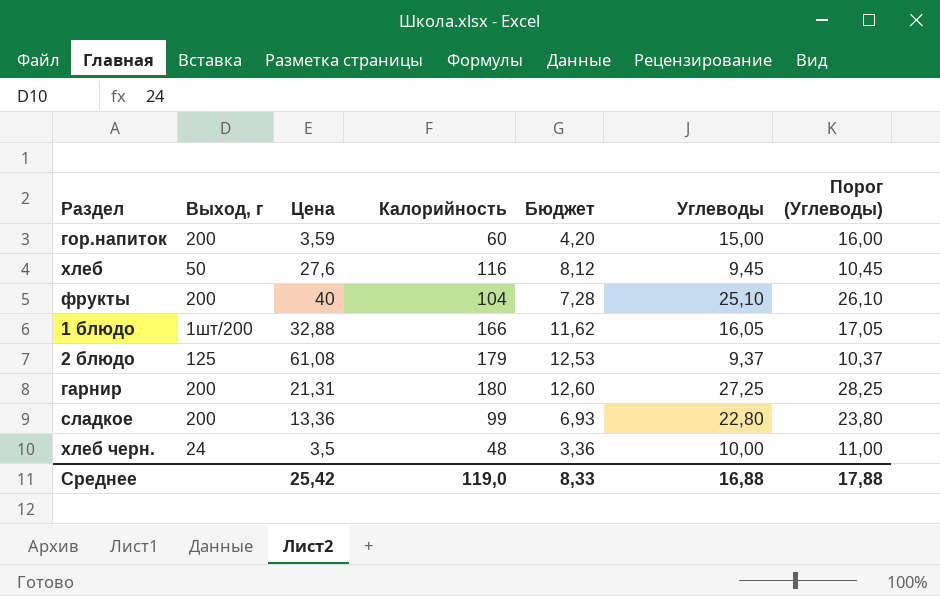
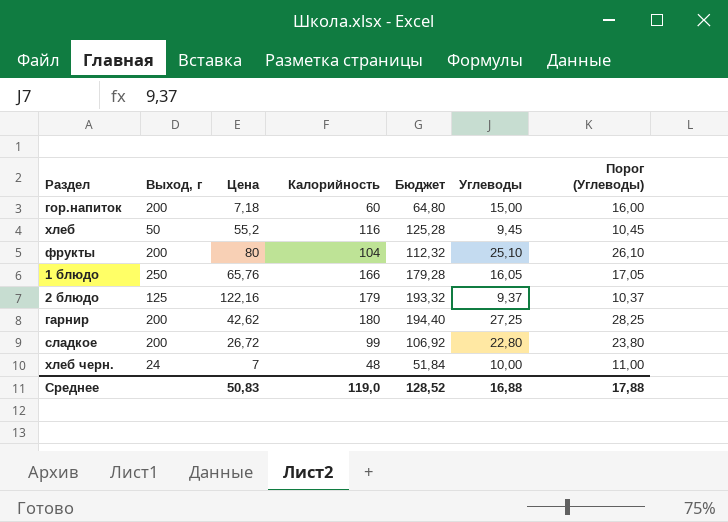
column Бюджет | formula: [Калорийность] * 0,07 -> [Калорийность] * 1,08
гор.напиток | Цена: 3,59 -> 7,18
хлеб | Цена: 27,6 -> 55,2
фрукты | Цена: 40 -> 80
1 блюдо | Выход, г: 1шт/200 -> 250
1 блюдо | Цена: 32,88 -> 65,76
2 блюдо | Цена: 61,08 -> 122,16
гарнир | Цена: 21,31 -> 42,62
сладкое | Цена: 13,36 -> 26,72
хлеб черн. | Цена: 3,5 -> 7
Среднее | Цена: 25,42 -> 50,83
Среднее | Бюджет: 8,33 -> 128,52

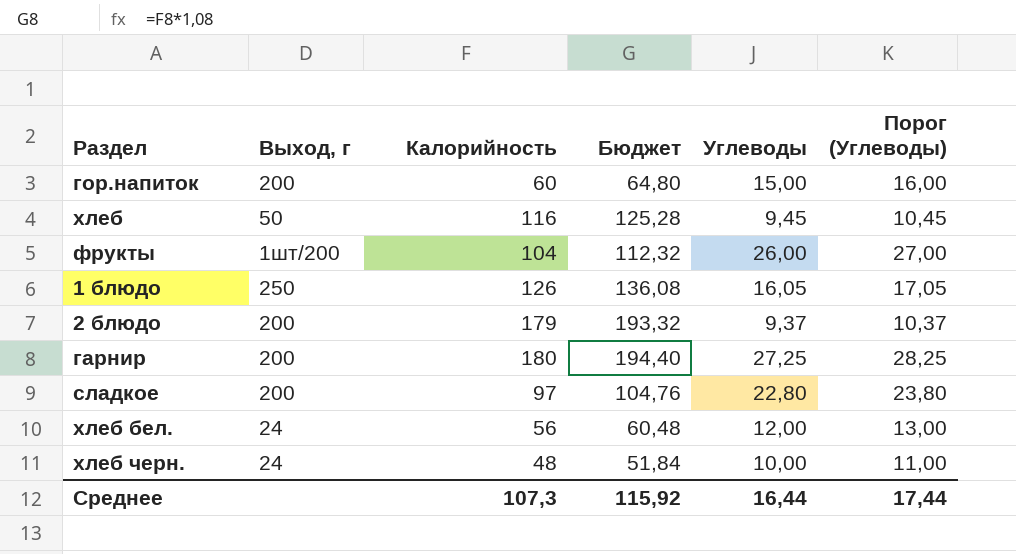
column Цена | position: 3 -> none
фрукты | Выход, г: 200 -> 1шт/200
фрукты | Углеводы: 25,10 -> 26,00
фрукты | Порог (Углеводы): 26,10 -> 27,00
1 блюдо | Калорийность: 166 -> 126
1 блюдо | Бюджет: 179,28 -> 136,08
2 блюдо | Выход, г: 125 -> 200
сладкое | Калорийность: 99 -> 97
сладкое | Бюджет: 106,92 -> 104,76
row хлеб бел.: none -> 24 | 56 | 60,48 | 12,00 | 13,00
Среднее | Калорийность: 119,0 -> 107,3
Среднее | Бюджет: 128,52 -> 115,92
Среднее | Углеводы: 16,88 -> 16,44
Среднее | Порог (Углеводы): 17,88 -> 17,44

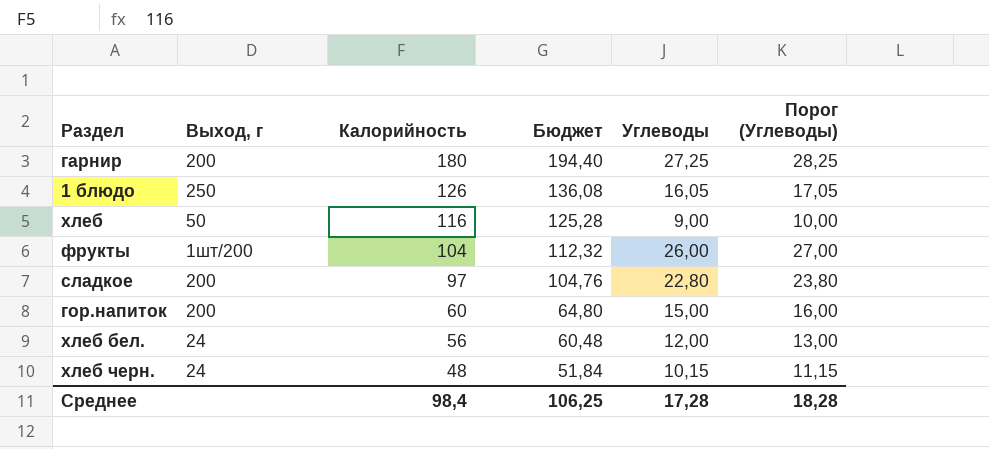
row order: none -> Калорийность descending
row 2 блюдо: 200 | 179 | 193,32 | 9,37 | 10,37 -> none
хлеб | Углеводы: 9,45 -> 9,00
хлеб | Порог (Углеводы): 10,45 -> 10,00
хлеб черн. | Углеводы: 10,00 -> 10,15
хлеб черн. | Порог (Углеводы): 11,00 -> 11,15
Среднее | Калорийность: 107,3 -> 98,4
Среднее | Бюджет: 115,92 -> 106,25
Среднее | Углеводы: 16,44 -> 17,28
Среднее | Порог (Углеводы): 17,44 -> 18,28

